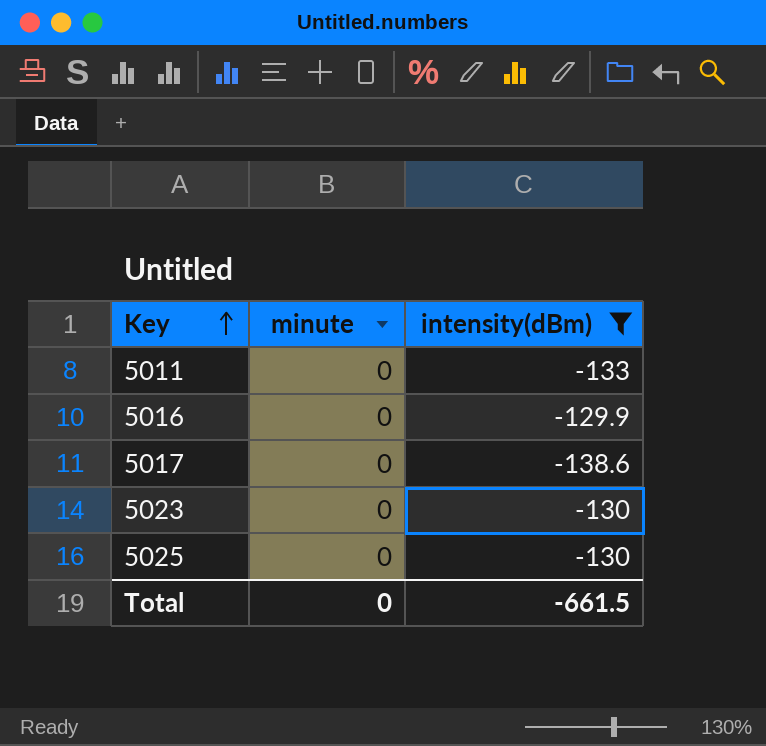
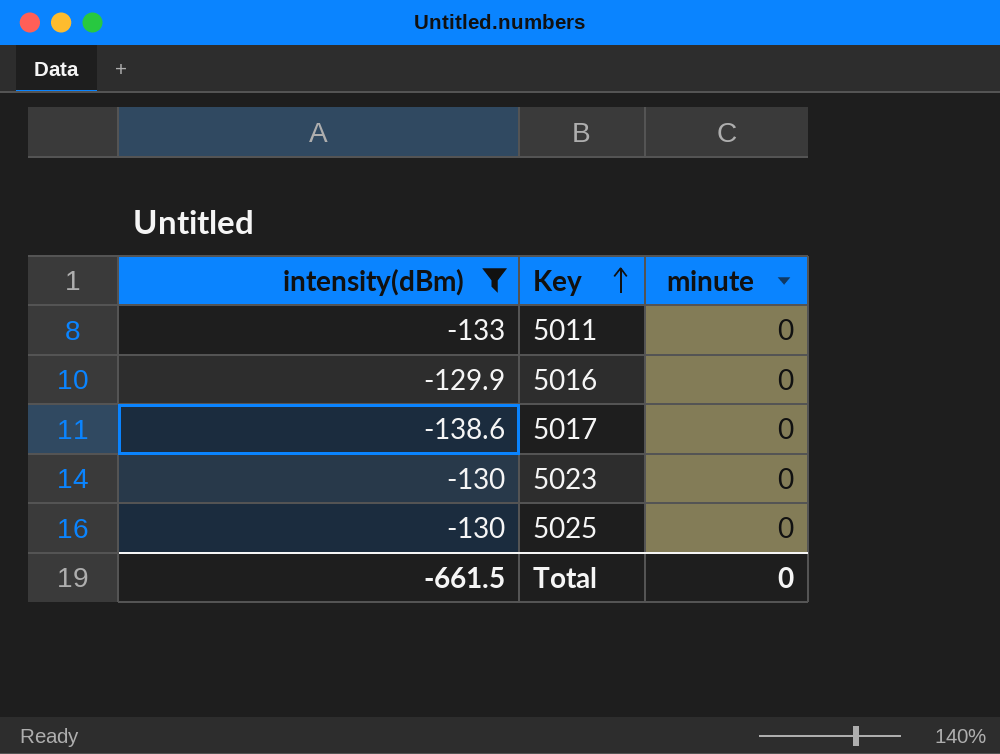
column intensity(dBm) | position: 3 -> 1

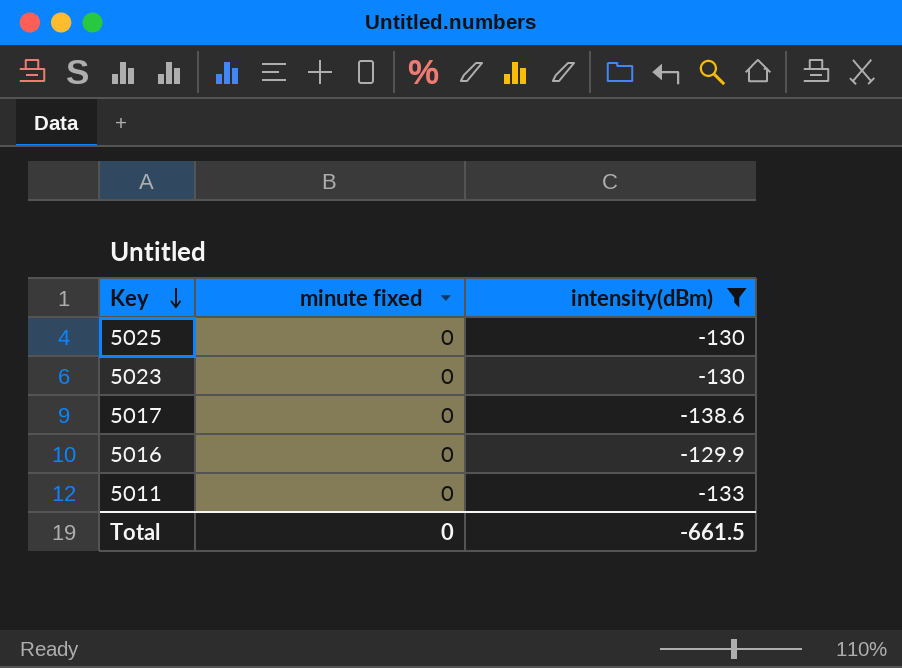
row order: Key ascending -> Key descending
column name: minute -> minute fixed
column intensity(dBm) | position: 1 -> 3

